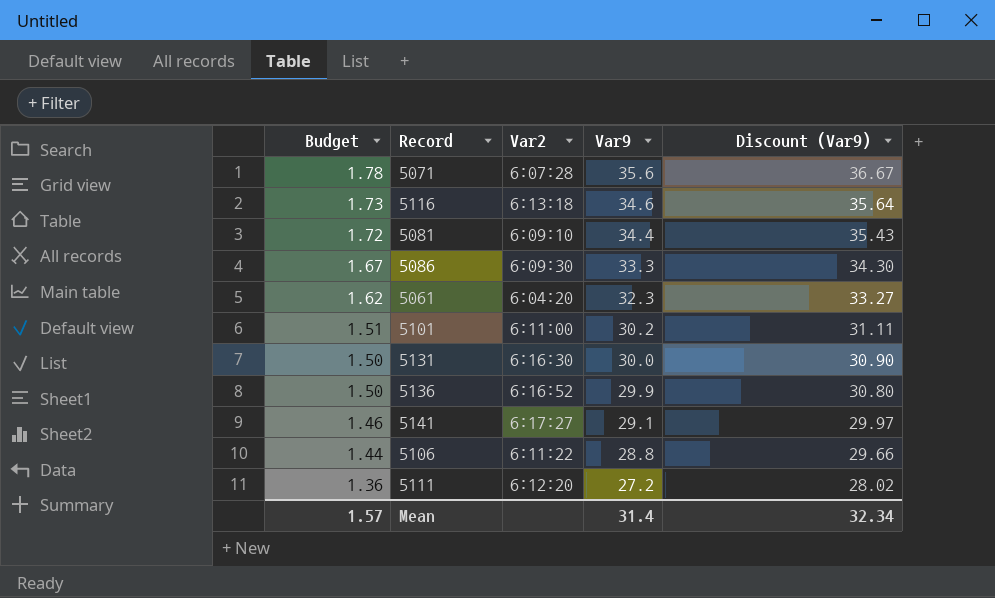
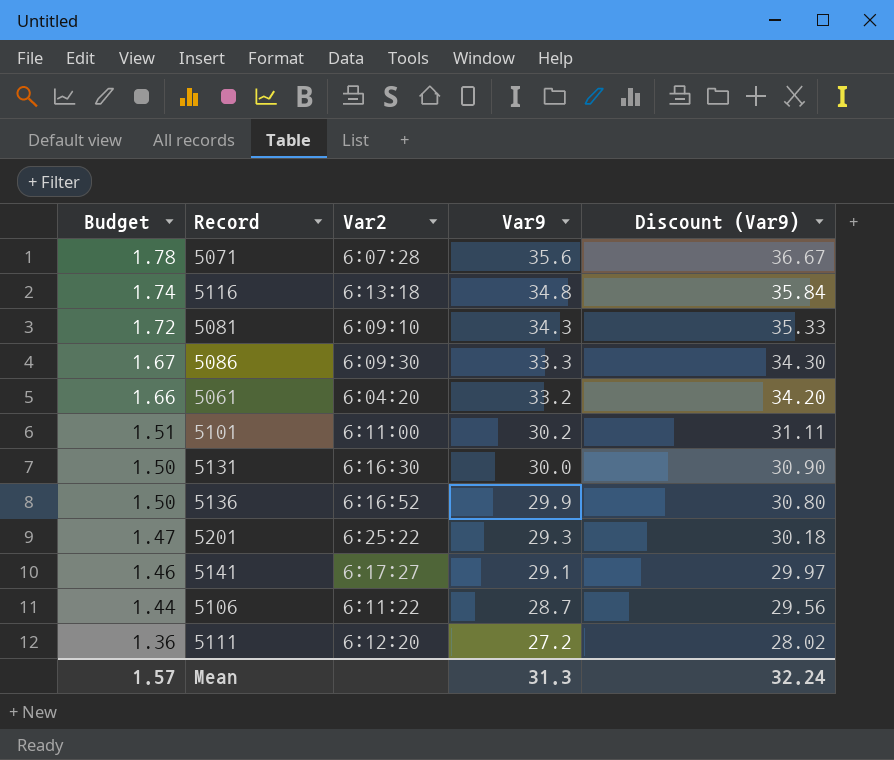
5116 | Budget: 1.73 -> 1.74
5116 | Var9: 34.6 -> 34.8
5116 | Discount (Var9): 35.64 -> 35.84
5081 | Var9: 34.4 -> 34.3
5081 | Discount (Var9): 35.43 -> 35.33
5061 | Budget: 1.62 -> 1.66
5061 | Var9: 32.3 -> 33.2
5061 | Discount (Var9): 33.27 -> 34.20
row 5201: none -> 1.47 | 6:25:22 | 29.3 | 30.18
5106 | Var9: 28.8 -> 28.7
5106 | Discount (Var9): 29.66 -> 29.56
Mean | Var9: 31.4 -> 31.3
Mean | Discount (Var9): 32.34 -> 32.24

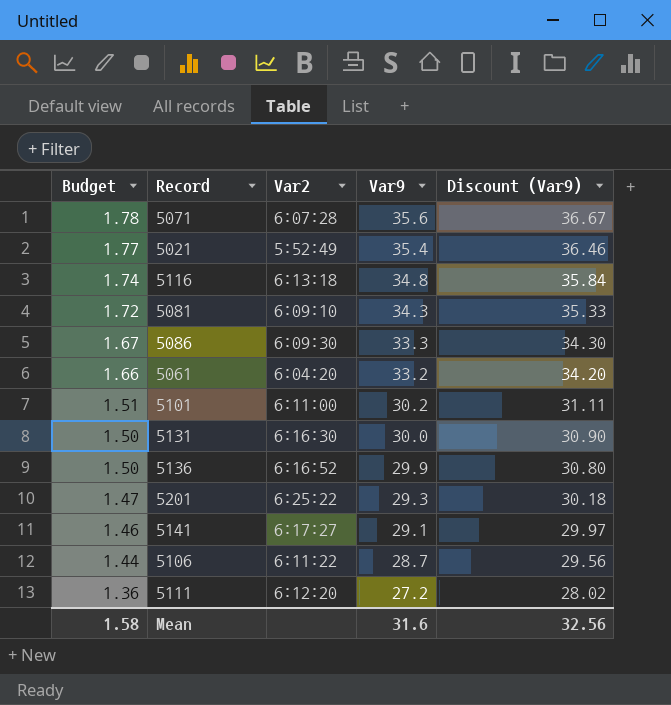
row 5021: none -> 1.77 | 5:52:49 | 35.4 | 36.46
Mean | Budget: 1.57 -> 1.58
Mean | Var9: 31.3 -> 31.6
Mean | Discount (Var9): 32.24 -> 32.56

